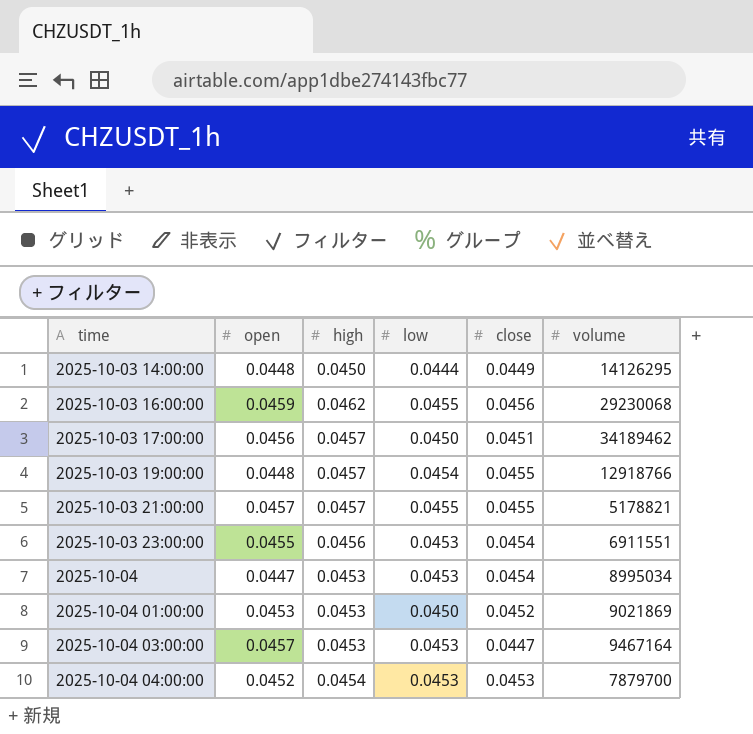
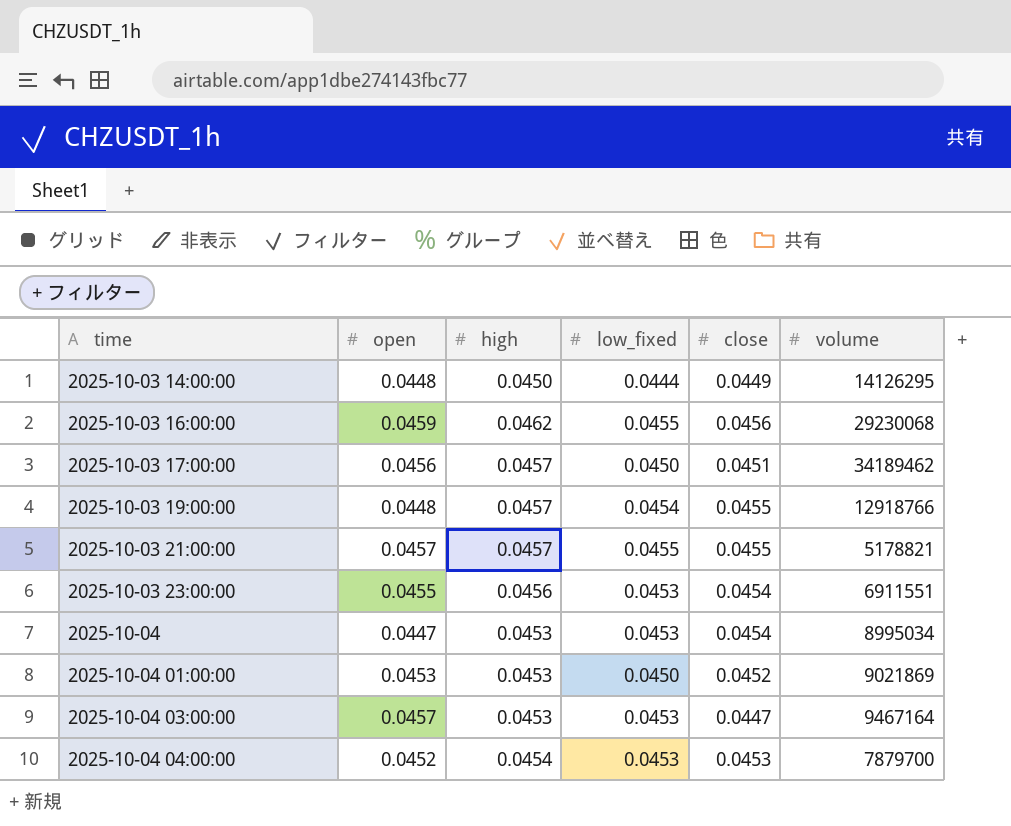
column name: low -> low_fixed

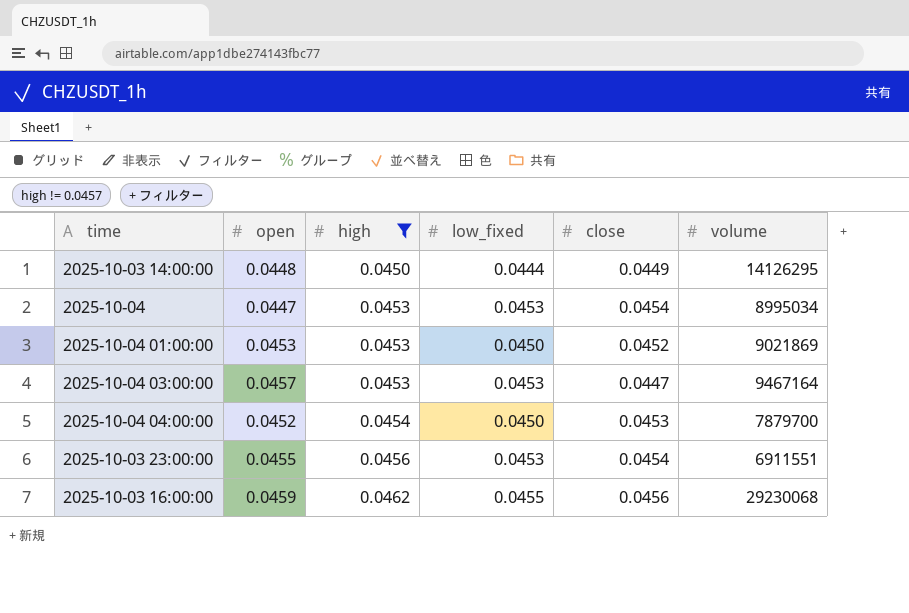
filter: none -> high != 0.0457
row order: time ascending -> high ascending
2025-10-04 04:00:00 | low_fixed: 0.0453 -> 0.0450

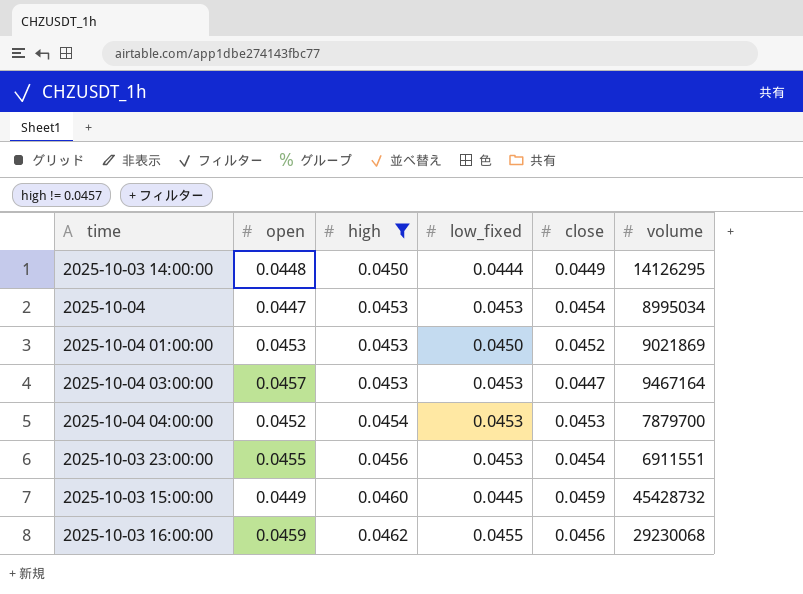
2025-10-04 04:00:00 | low_fixed: 0.0450 -> 0.0453
row 2025-10-03 15:00:00: none -> 0.0449 | 0.0460 | 0.0445 | 0.0459 | 45428732

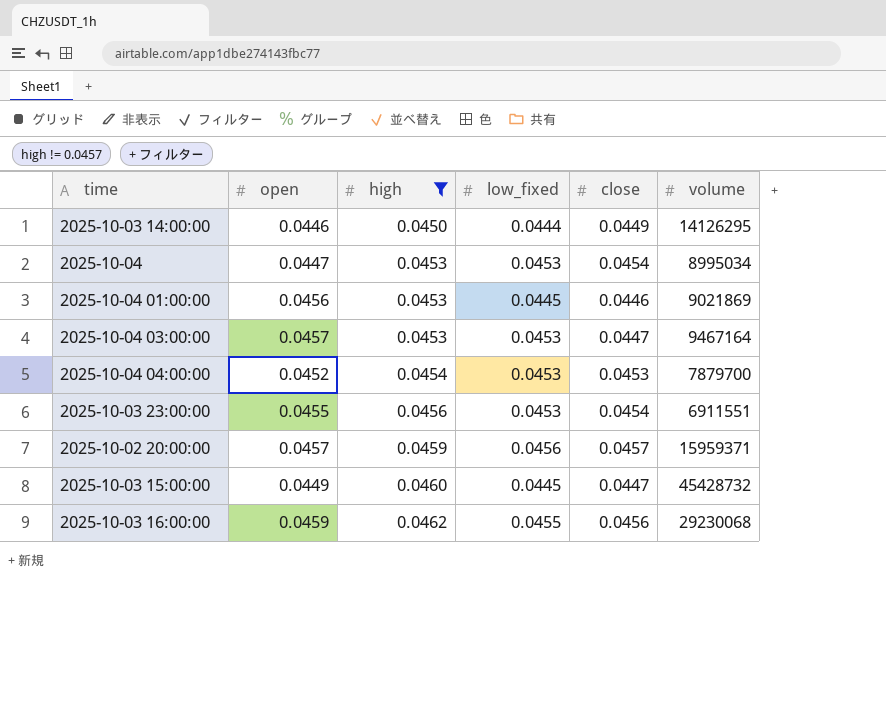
2025-10-03 14:00:00 | open: 0.0448 -> 0.0446
2025-10-04 01:00:00 | open: 0.0453 -> 0.0456
2025-10-04 01:00:00 | low_fixed: 0.0450 -> 0.0445
2025-10-04 01:00:00 | close: 0.0452 -> 0.0446
row 2025-10-02 20:00:00: none -> 0.0457 | 0.0459 | 0.0456 | 0.0457 | 15959371
2025-10-03 15:00:00 | close: 0.0459 -> 0.0447

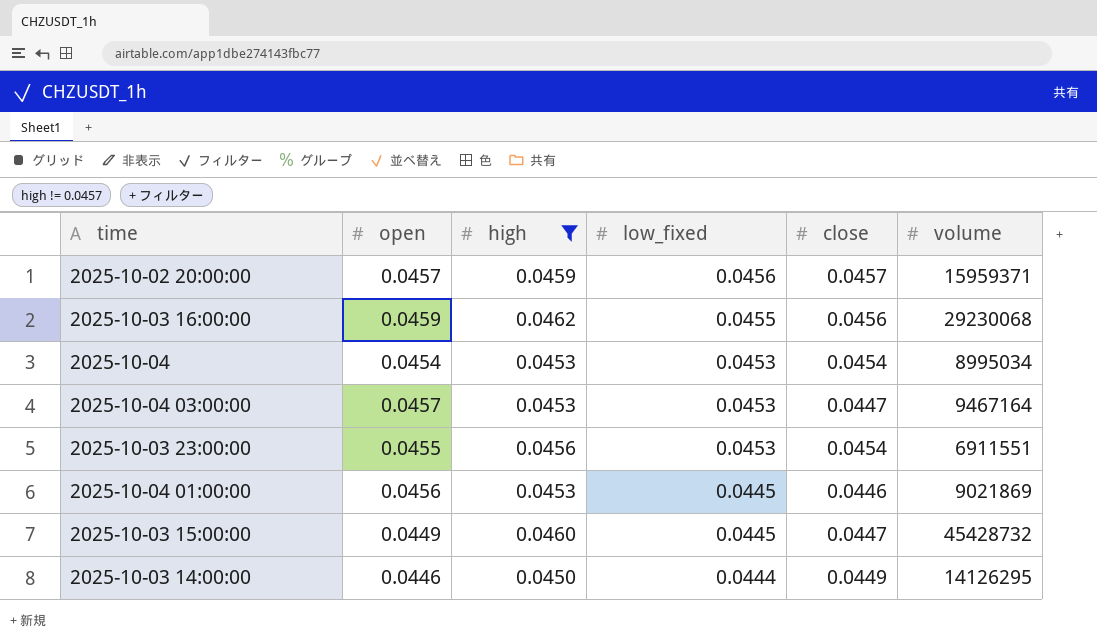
row order: high ascending -> low_fixed descending
row 2025-10-04 04:00:00: 0.0452 | 0.0454 | 0.0453 | 0.0453 | 7879700 -> none
2025-10-04 | open: 0.0447 -> 0.0454

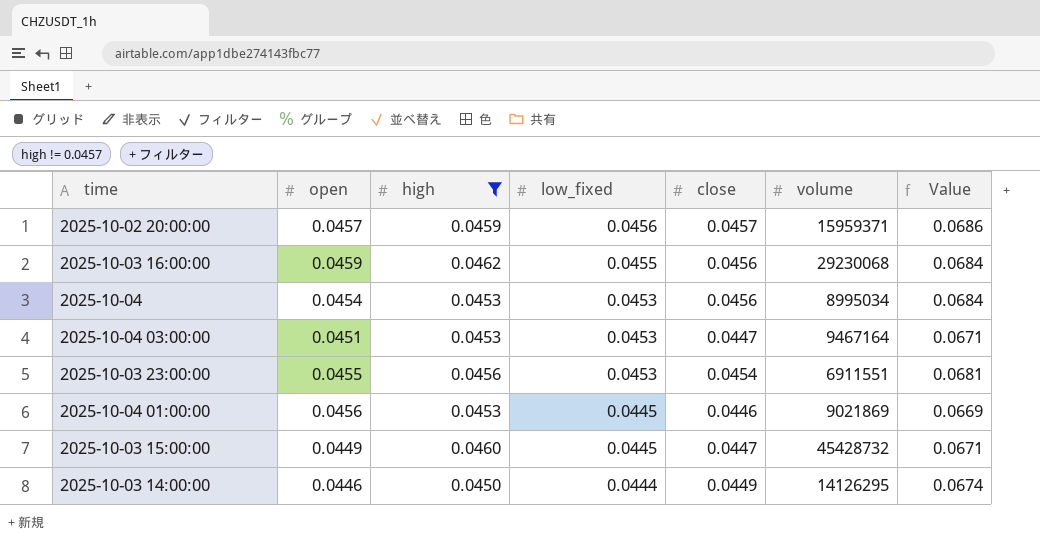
column Value | formula: none -> [close] * 1.5
2025-10-04 | close: 0.0454 -> 0.0456
2025-10-04 03:00:00 | open: 0.0457 -> 0.0451

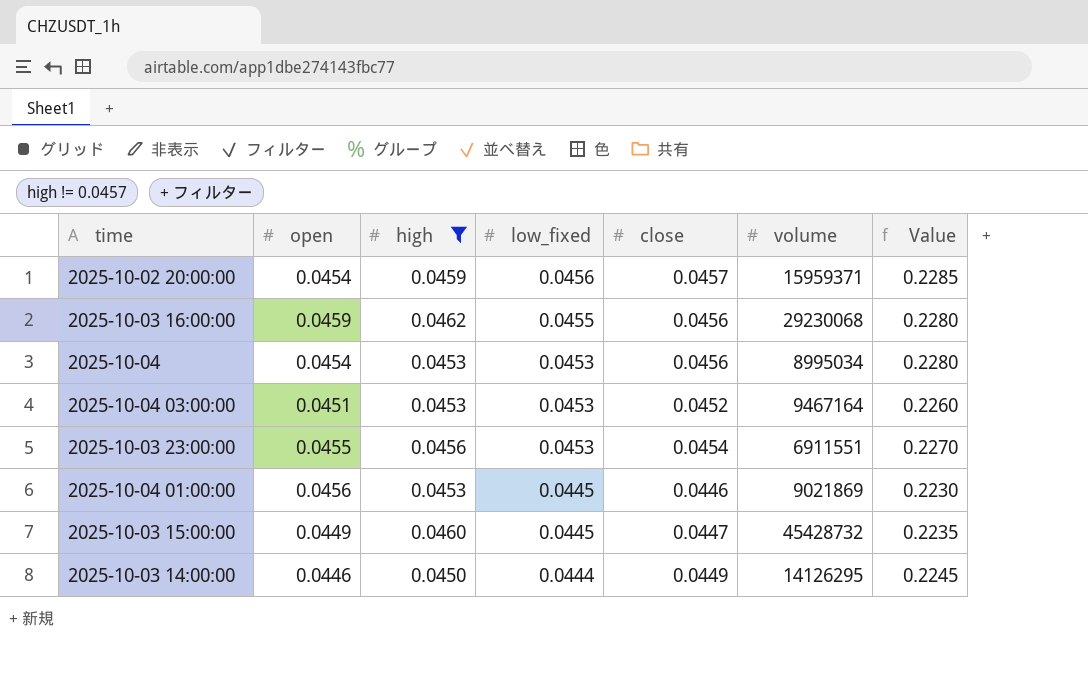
column Value | formula: [close] * 1.5 -> [close] * 5
2025-10-02 20:00:00 | open: 0.0457 -> 0.0454
2025-10-04 03:00:00 | close: 0.0447 -> 0.0452

